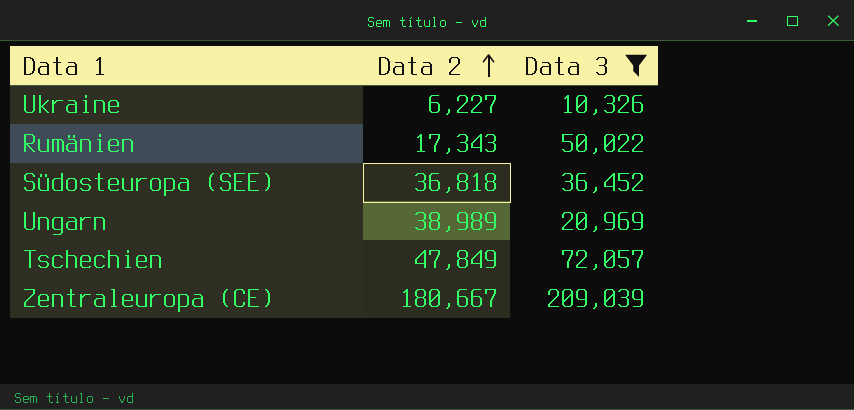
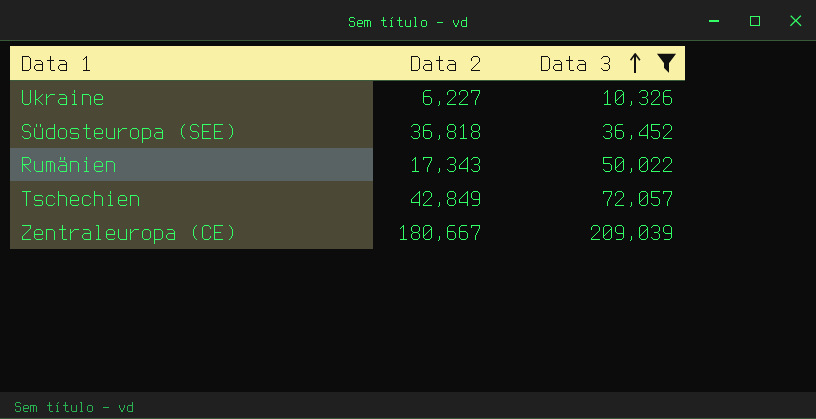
row order: Data 2 ascending -> Data 3 ascending
row Ungarn: 38,989 | 20,969 -> none
Tschechien | Data 2: 47,849 -> 42,849

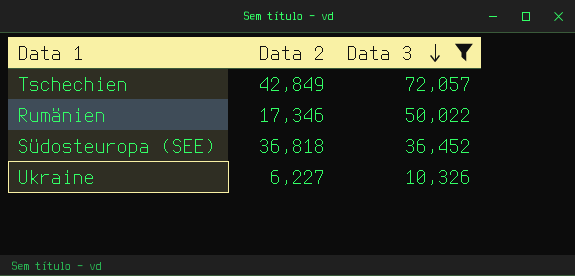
row order: Data 3 ascending -> Data 3 descending
row Zentraleuropa (CE): 180,667 | 209,039 -> none
Rumänien | Data 2: 17,343 -> 17,346

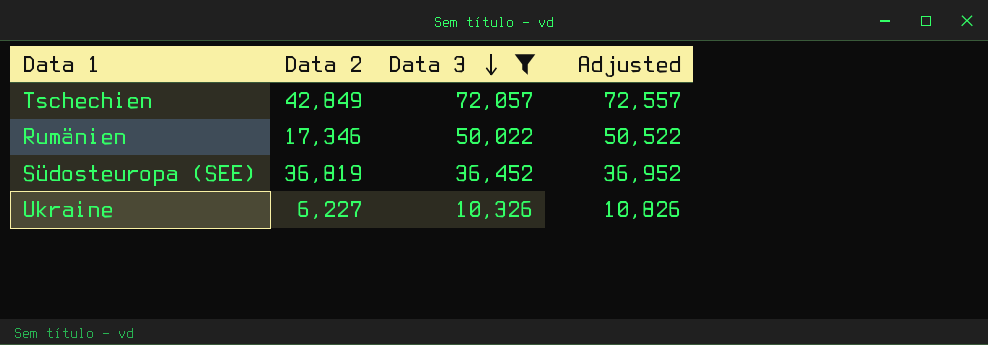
column Adjusted | formula: none -> [Data 3] + 500
Südosteuropa (SEE) | Data 2: 36,818 -> 36,819

